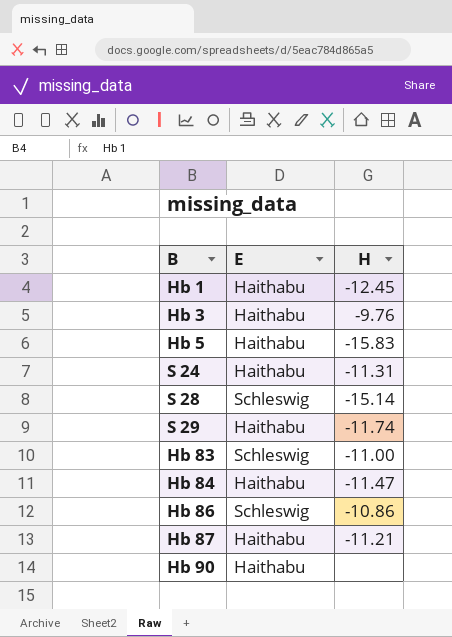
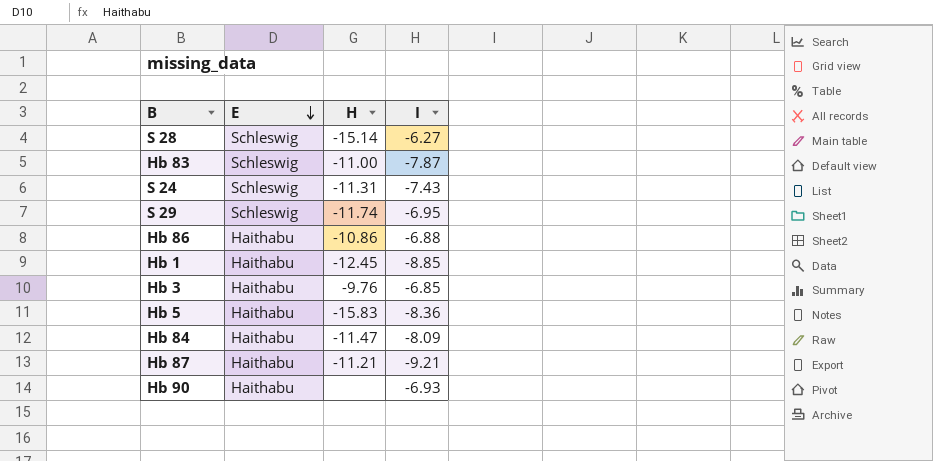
row order: none -> E descending
column I | position: none -> 4
S 24 | E: Haithabu -> Schleswig
S 29 | E: Haithabu -> Schleswig
Hb 86 | E: Schleswig -> Haithabu

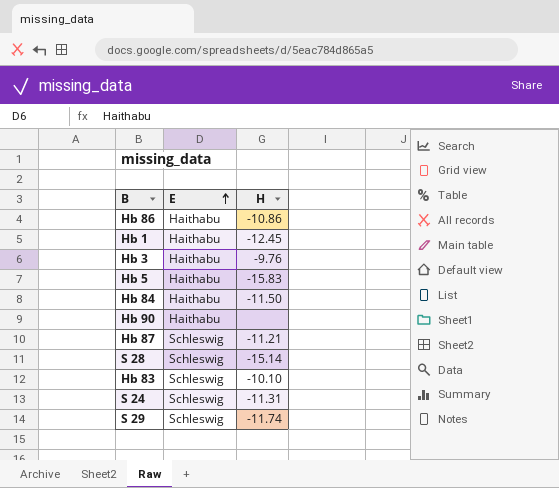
row order: E descending -> E ascending
column I | position: 4 -> none
Hb 84 | H: -11.47 -> -11.50
Hb 87 | E: Haithabu -> Schleswig
Hb 83 | H: -11.00 -> -10.10

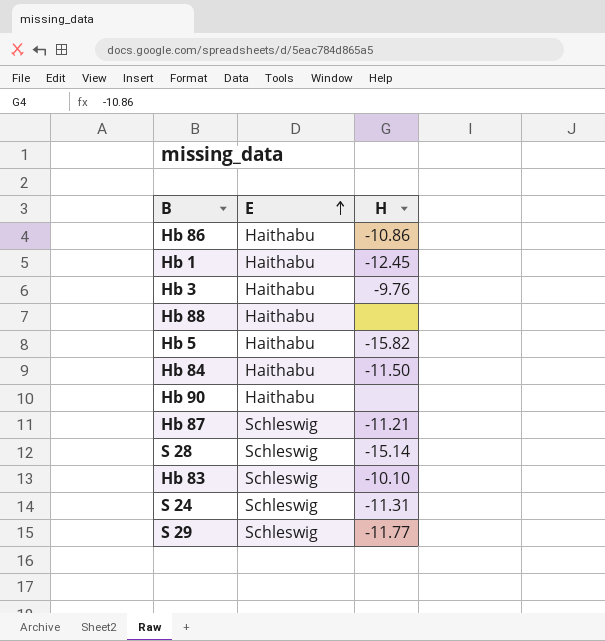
row Hb 88: none -> Haithabu | none
Hb 5 | H: -15.83 -> -15.82
S 29 | H: -11.74 -> -11.77

